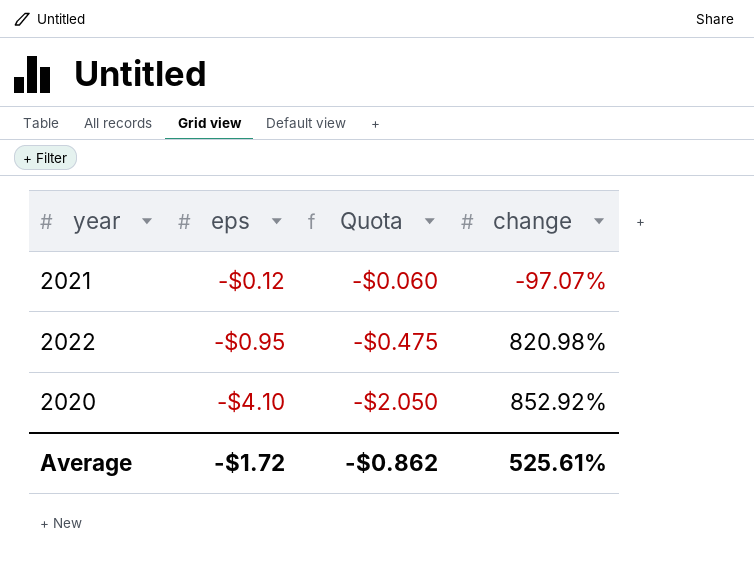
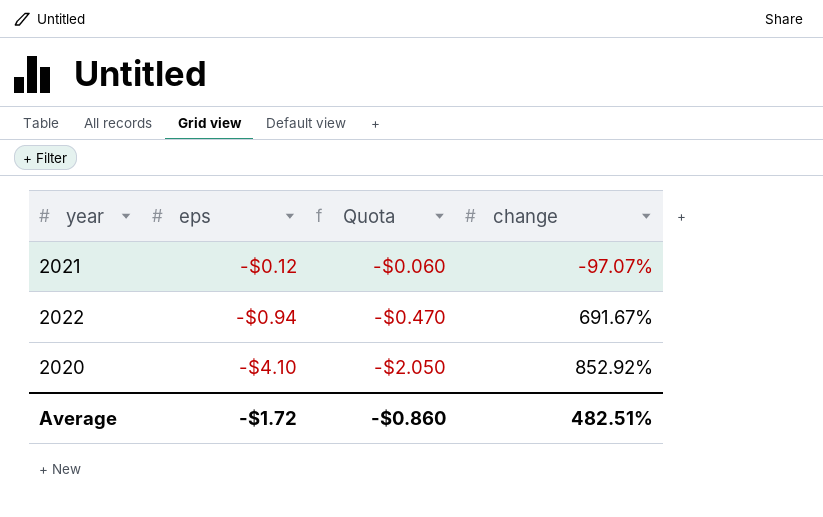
2022 | eps: -$0.95 -> -$0.94
2022 | Quota: -$0.475 -> -$0.470
2022 | change: 820.98% -> 691.67%
Average | Quota: -$0.862 -> -$0.860
Average | change: 525.61% -> 482.51%

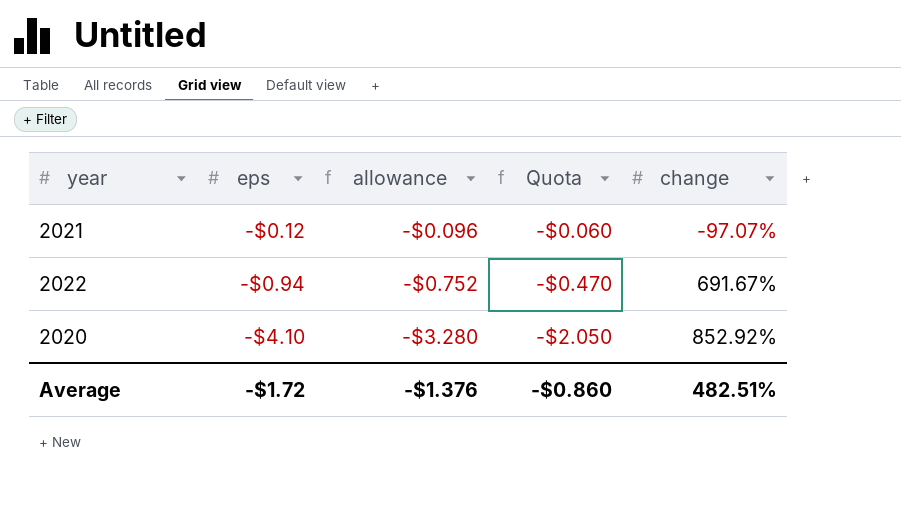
column allowance | formula: none -> [eps] * 0.8

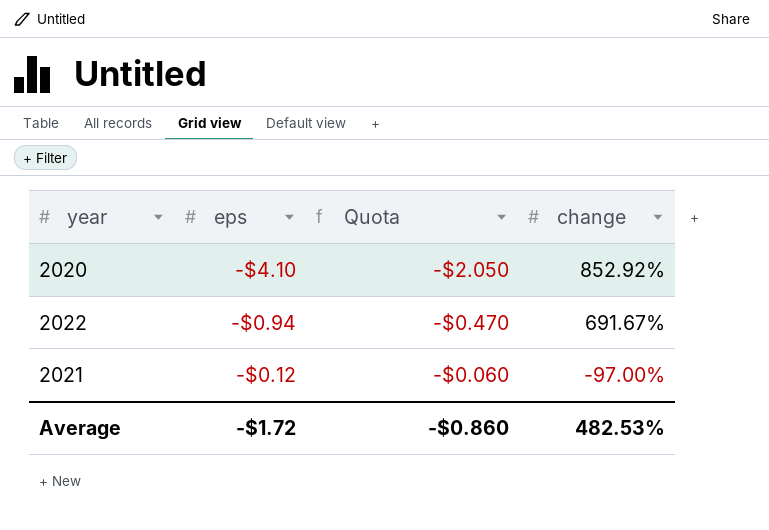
row order: eps descending -> eps ascending
column allowance | formula: [eps] * 0.8 -> none
2021 | change: -97.07% -> -97.00%
Average | change: 482.51% -> 482.53%

